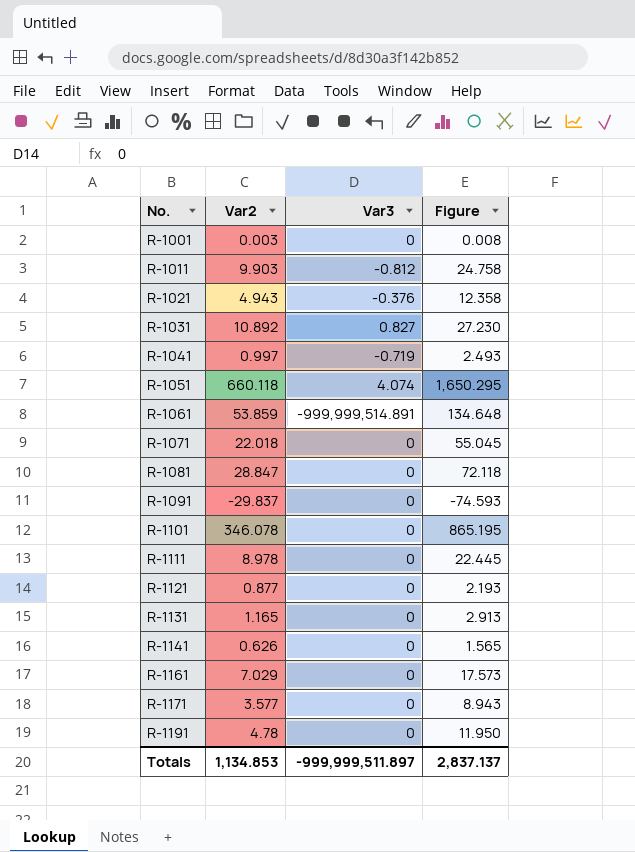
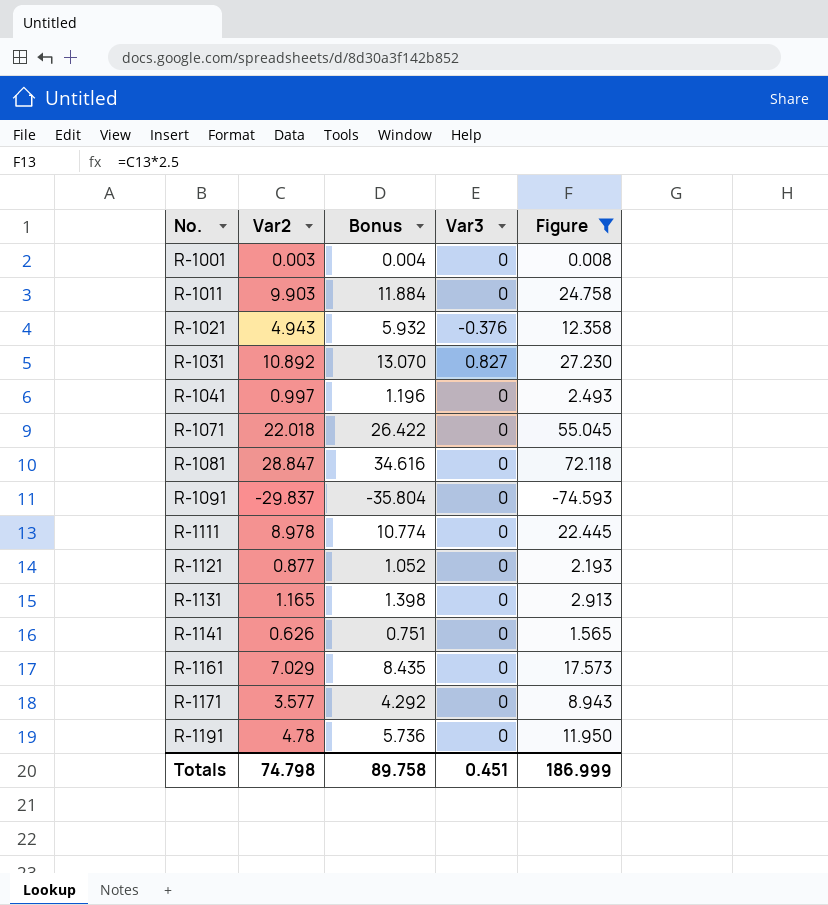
filter: none -> Figure <= 72.118
column Bonus | formula: none -> [Var2] * 1.2
R-1011 | Var3: -0.812 -> 0
R-1041 | Var3: -0.719 -> 0
Totals | Var2: 1,134.853 -> 74.798
Totals | Var3: -999,999,511.897 -> 0.451
Totals | Figure: 2,837.137 -> 186.999

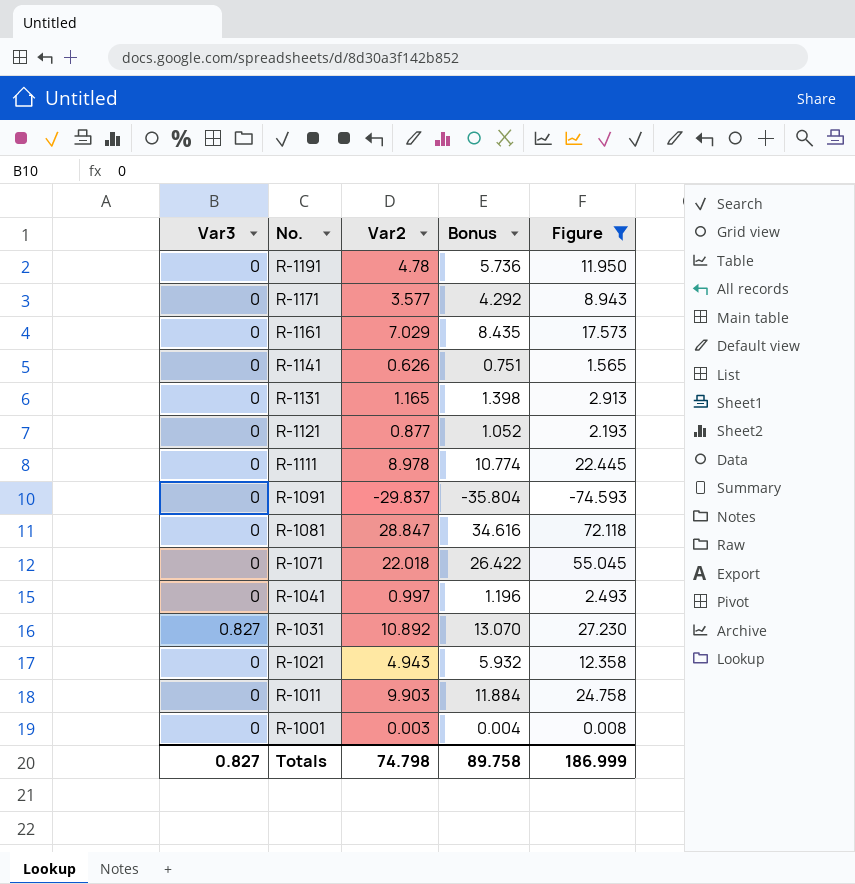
row order: No. ascending -> No. descending
column Var3 | position: 4 -> 1
R-1021 | Var3: -0.376 -> 0
Totals | Var3: 0.451 -> 0.827

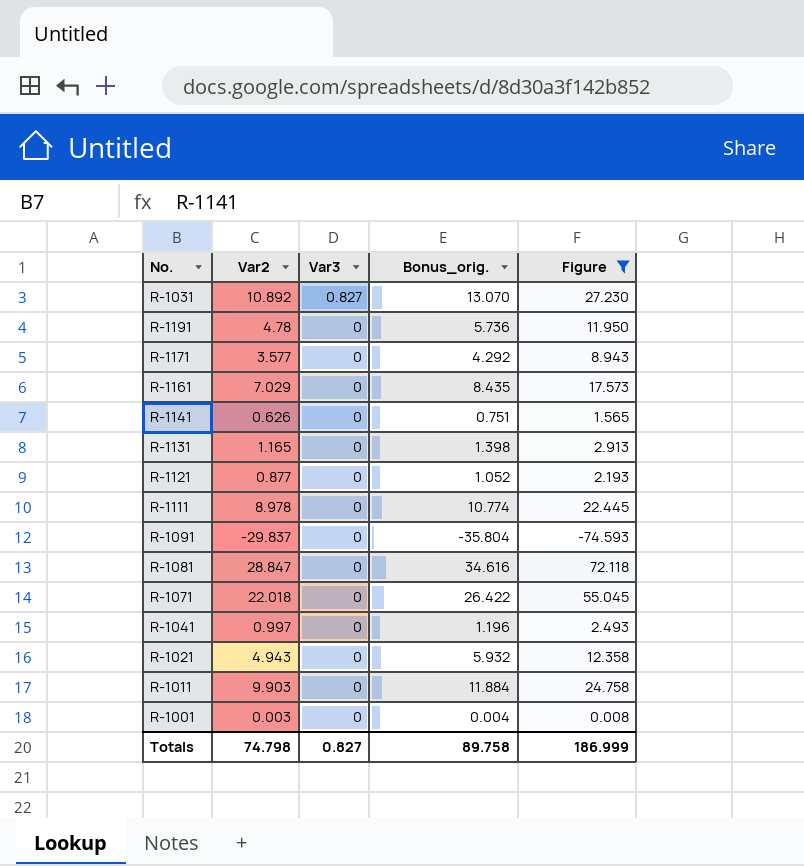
row order: No. descending -> Var3 descending
column Var3 | position: 1 -> 3
column name: Bonus -> Bonus_orig.

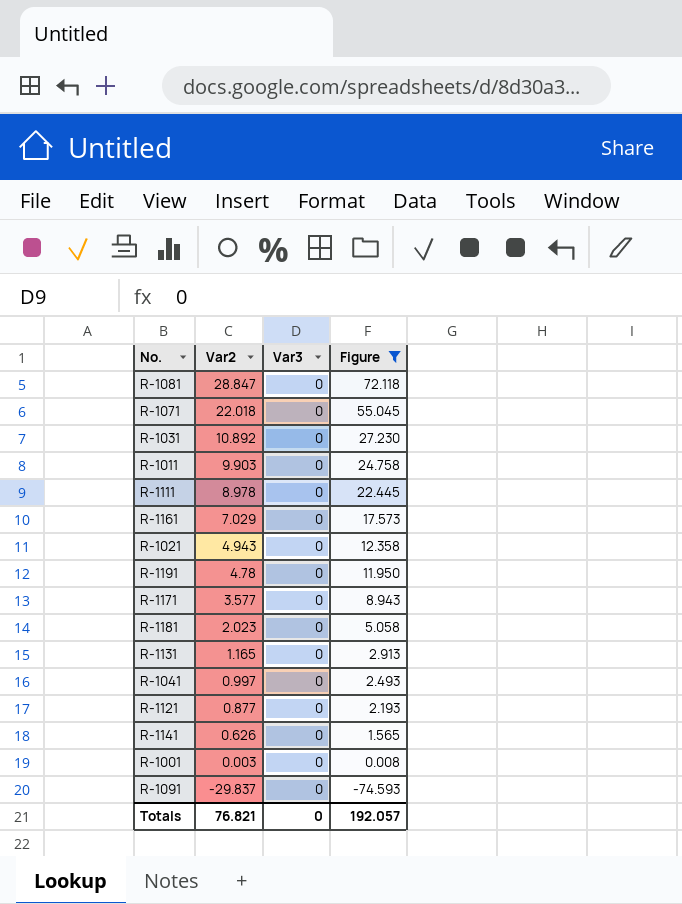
row order: Var3 descending -> Var2 descending
column Bonus_orig. | formula: [Var2] * 1.2 -> none
R-1031 | Var3: 0.827 -> 0
row R-1181: none -> 2.023 | 0 | 5.058
Totals | Var2: 74.798 -> 76.821
Totals | Var3: 0.827 -> 0
Totals | Figure: 186.999 -> 192.057

